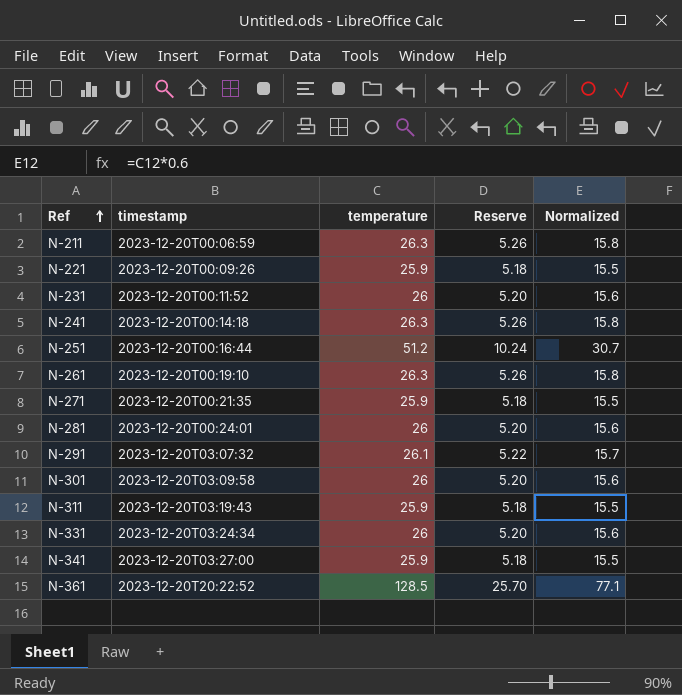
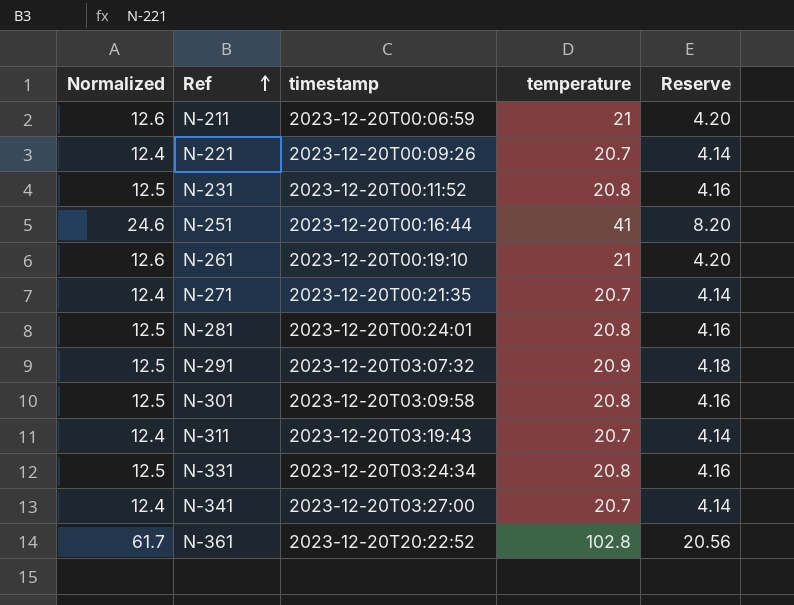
column Normalized | position: 5 -> 1
row N-241: 2023-12-20T00:14:18 | 26.3 | 5.26 | 15.8 -> none
N-211 | Normalized: 15.8 -> 12.6
N-211 | temperature: 26.3 -> 21
N-211 | Reserve: 5.26 -> 4.20
N-221 | Normalized: 15.5 -> 12.4
N-221 | temperature: 25.9 -> 20.7
N-221 | Reserve: 5.18 -> 4.14
N-231 | Normalized: 15.6 -> 12.5
N-231 | temperature: 26 -> 20.8
N-231 | Reserve: 5.20 -> 4.16
N-251 | Normalized: 30.7 -> 24.6
N-251 | temperature: 51.2 -> 41
N-251 | Reserve: 10.24 -> 8.20
N-261 | Normalized: 15.8 -> 12.6
N-261 | temperature: 26.3 -> 21
N-261 | Reserve: 5.26 -> 4.20
N-271 | Normalized: 15.5 -> 12.4
N-271 | temperature: 25.9 -> 20.7
N-271 | Reserve: 5.18 -> 4.14
N-281 | Normalized: 15.6 -> 12.5
N-281 | temperature: 26 -> 20.8
N-281 | Reserve: 5.20 -> 4.16
N-291 | Normalized: 15.7 -> 12.5
N-291 | temperature: 26.1 -> 20.9
N-291 | Reserve: 5.22 -> 4.18
N-301 | Normalized: 15.6 -> 12.5
N-301 | temperature: 26 -> 20.8
N-301 | Reserve: 5.20 -> 4.16
N-311 | Normalized: 15.5 -> 12.4
N-311 | temperature: 25.9 -> 20.7
N-311 | Reserve: 5.18 -> 4.14
N-331 | Normalized: 15.6 -> 12.5
N-331 | temperature: 26 -> 20.8
N-331 | Reserve: 5.20 -> 4.16
N-341 | Normalized: 15.5 -> 12.4
N-341 | temperature: 25.9 -> 20.7
N-341 | Reserve: 5.18 -> 4.14
N-361 | Normalized: 77.1 -> 61.7
N-361 | temperature: 128.5 -> 102.8
N-361 | Reserve: 25.70 -> 20.56

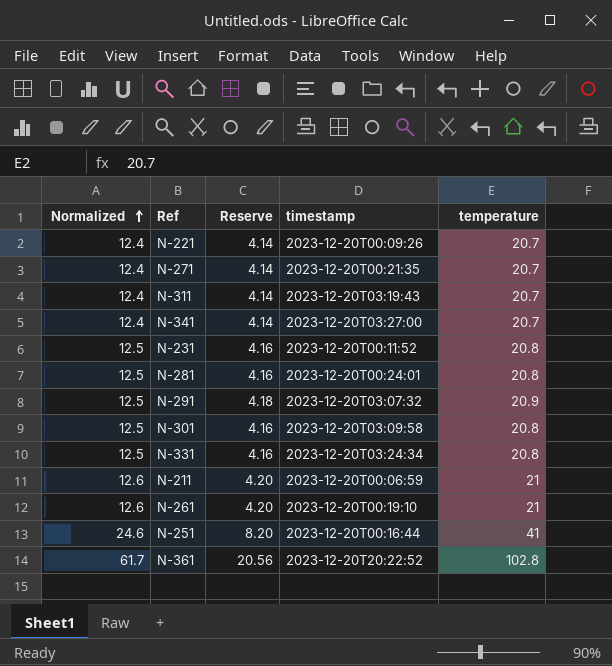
row order: Ref ascending -> Normalized ascending
column Reserve | position: 5 -> 3

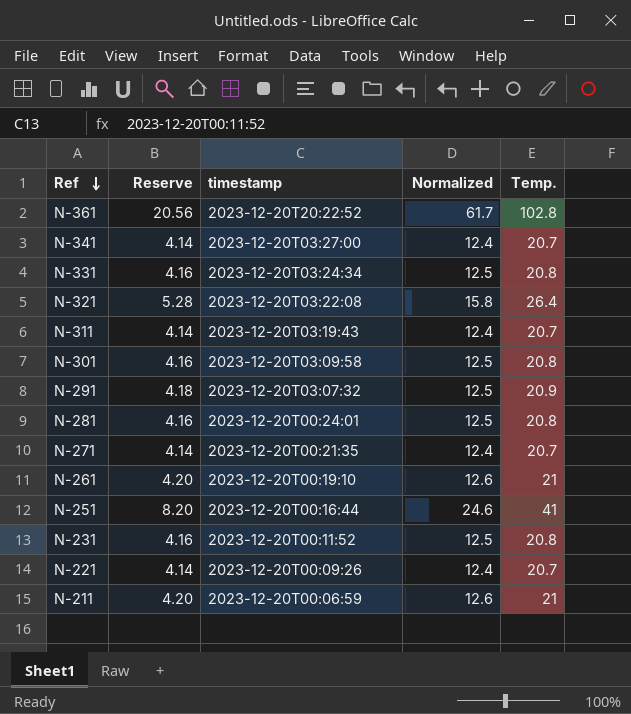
row order: Normalized ascending -> Ref descending
column Normalized | position: 1 -> 4
column name: temperature -> Temp.
row N-321: none -> 5.28 | 2023-12-20T03:22:08 | 15.8 | 26.4

